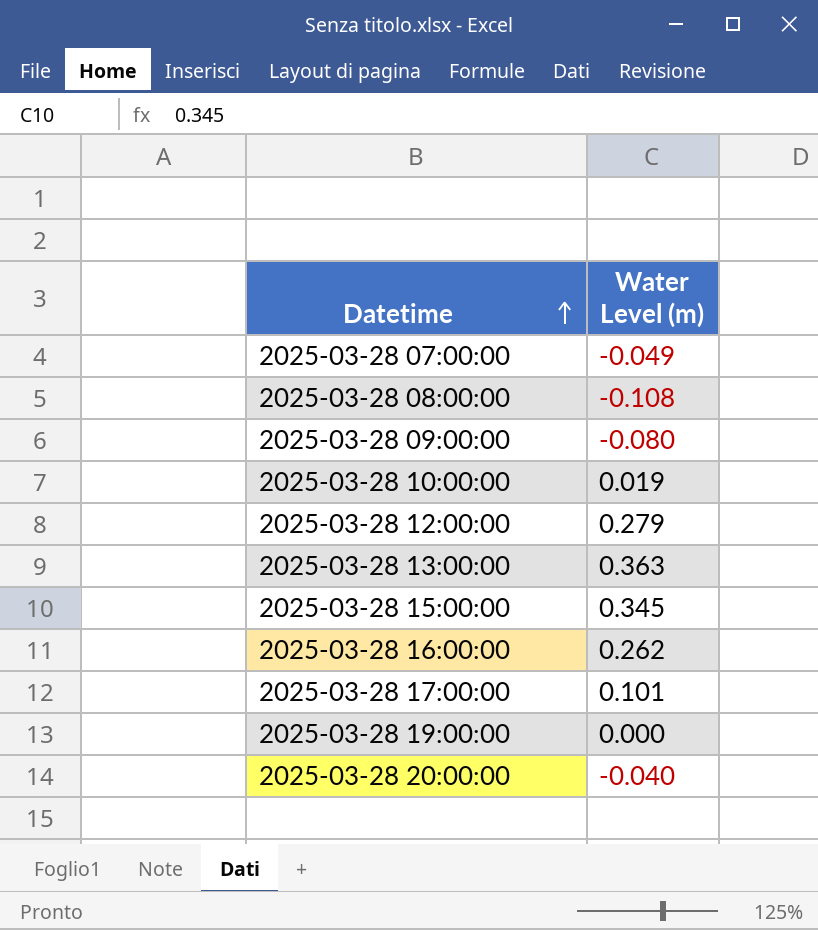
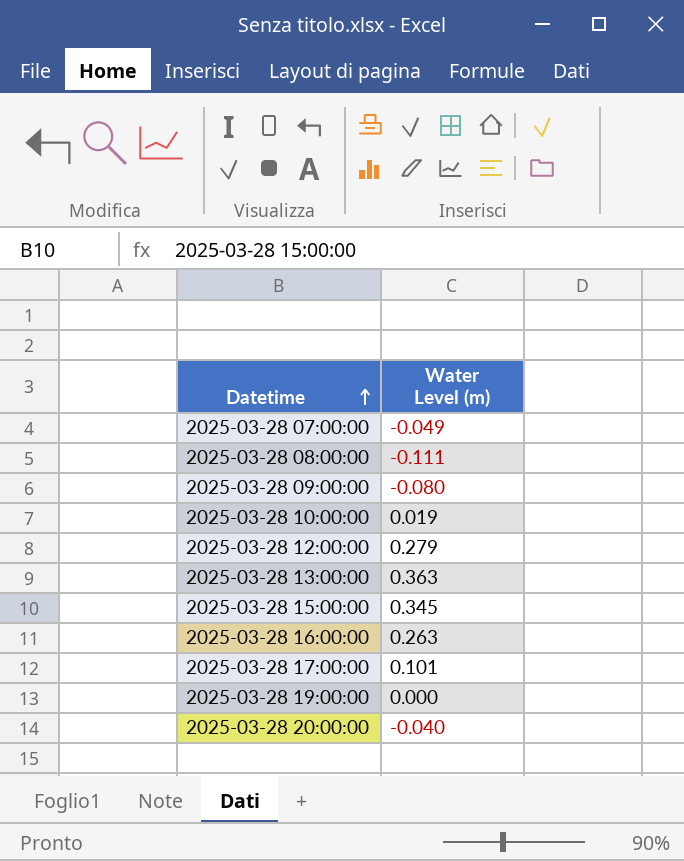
2025-03-28 08:00:00 | Water Level (m): -0.108 -> -0.111
2025-03-28 16:00:00 | Water Level (m): 0.262 -> 0.263

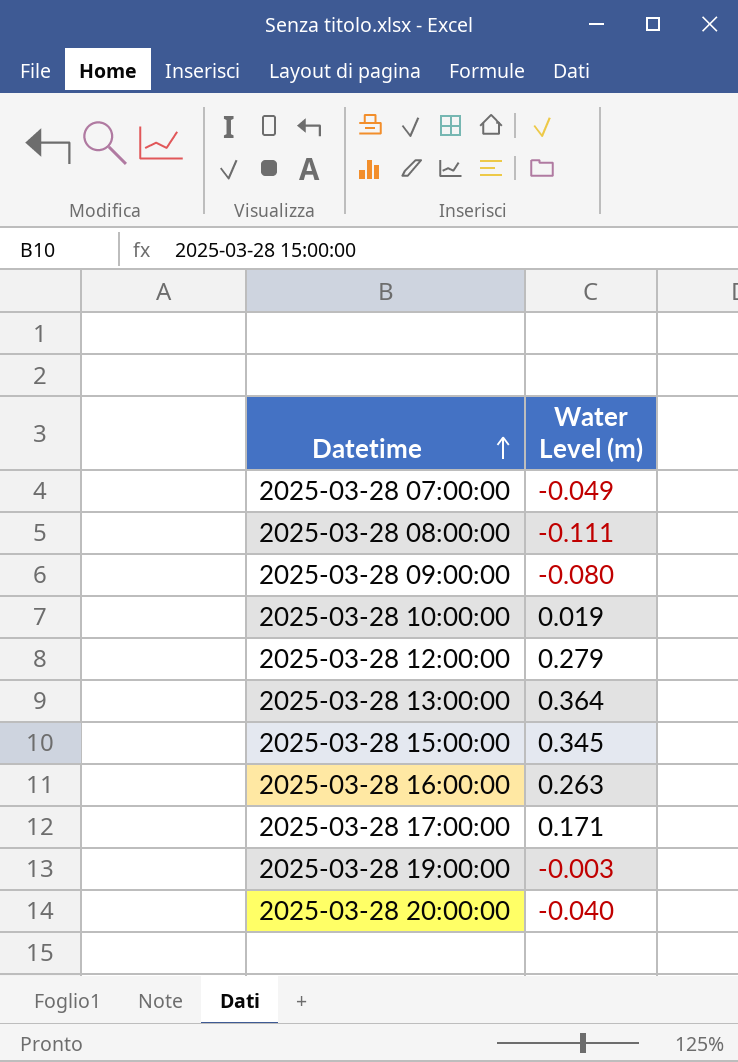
2025-03-28 13:00:00 | Water Level (m): 0.363 -> 0.364
2025-03-28 17:00:00 | Water Level (m): 0.101 -> 0.171
2025-03-28 19:00:00 | Water Level (m): 0.000 -> -0.003

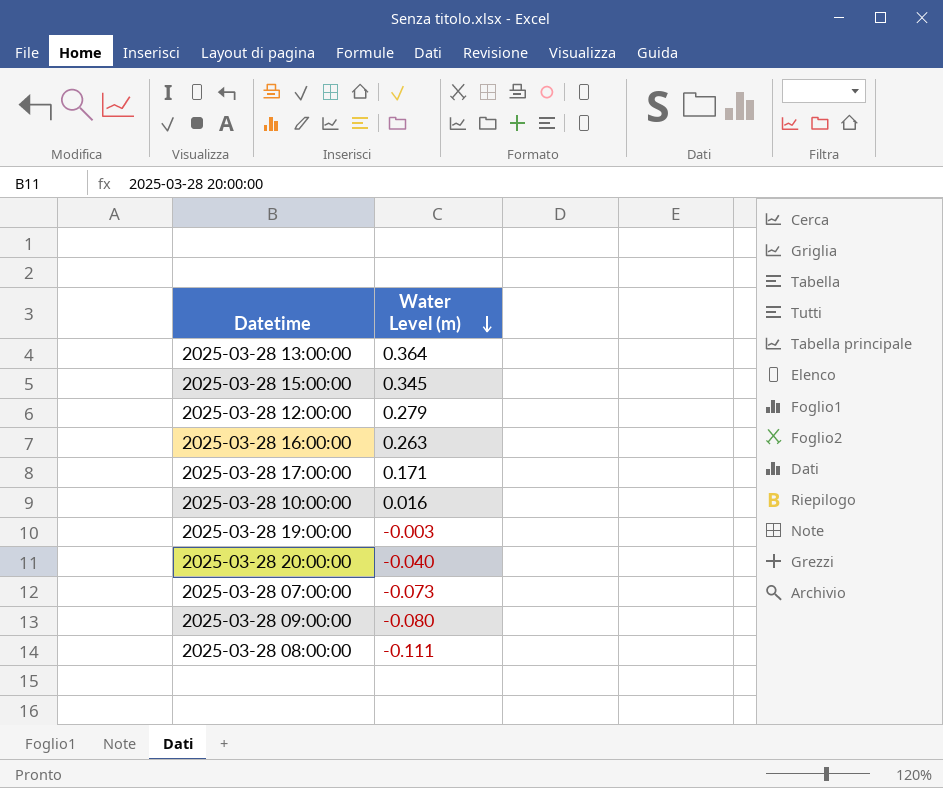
row order: Datetime ascending -> Water Level (m) descending
2025-03-28 10:00:00 | Water Level (m): 0.019 -> 0.016
2025-03-28 07:00:00 | Water Level (m): -0.049 -> -0.073

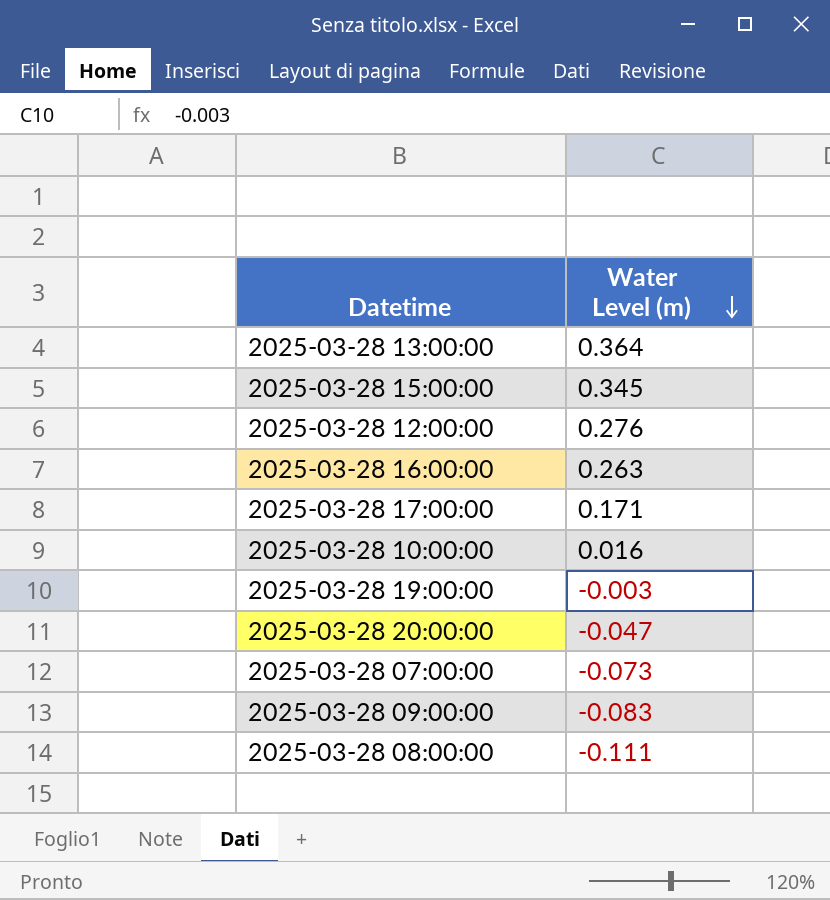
2025-03-28 12:00:00 | Water Level (m): 0.279 -> 0.276
2025-03-28 20:00:00 | Water Level (m): -0.040 -> -0.047
2025-03-28 09:00:00 | Water Level (m): -0.080 -> -0.083

